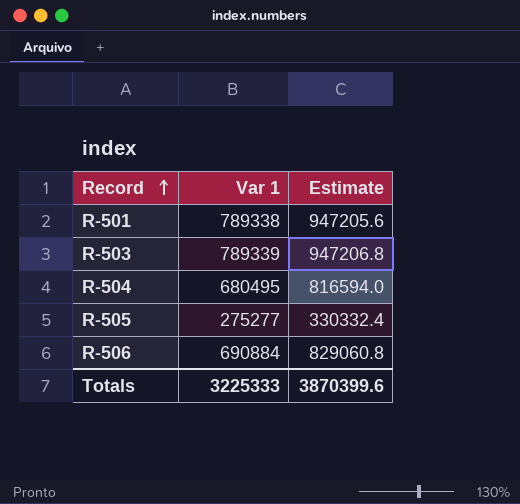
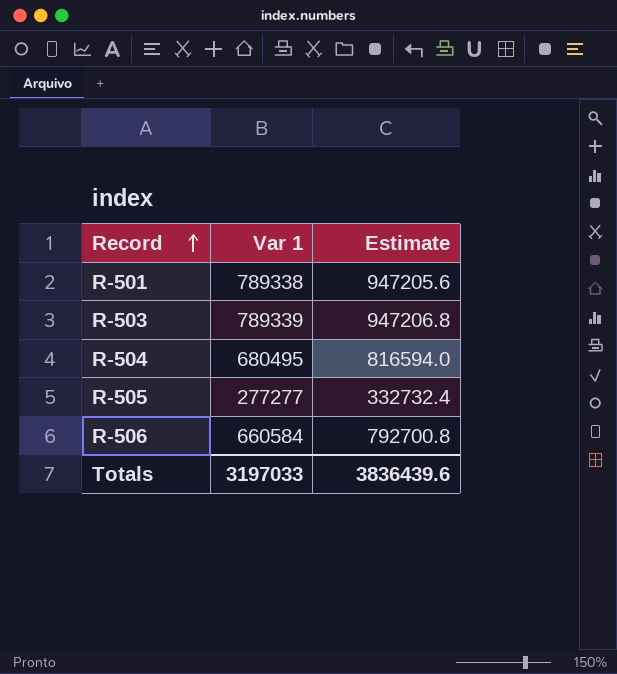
R-505 | Var 1: 275277 -> 277277
R-505 | Estimate: 330332.4 -> 332732.4
R-506 | Var 1: 690884 -> 660584
R-506 | Estimate: 829060.8 -> 792700.8
Totals | Var 1: 3225333 -> 3197033
Totals | Estimate: 3870399.6 -> 3836439.6

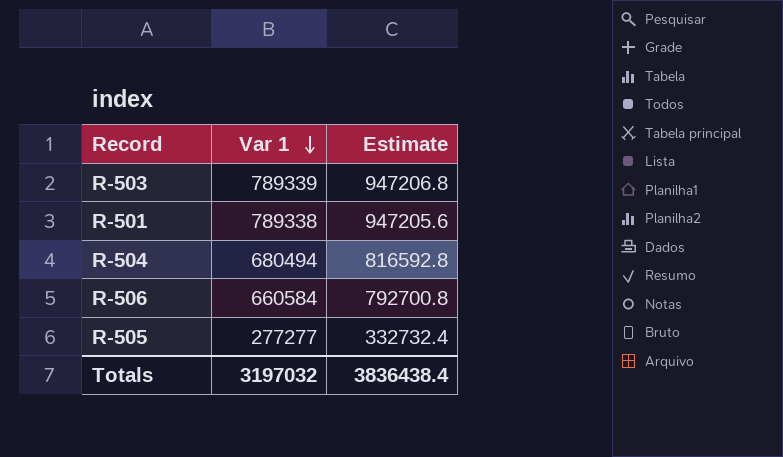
row order: Record ascending -> Var 1 descending
R-504 | Var 1: 680495 -> 680494
R-504 | Estimate: 816594.0 -> 816592.8
Totals | Var 1: 3197033 -> 3197032
Totals | Estimate: 3836439.6 -> 3836438.4

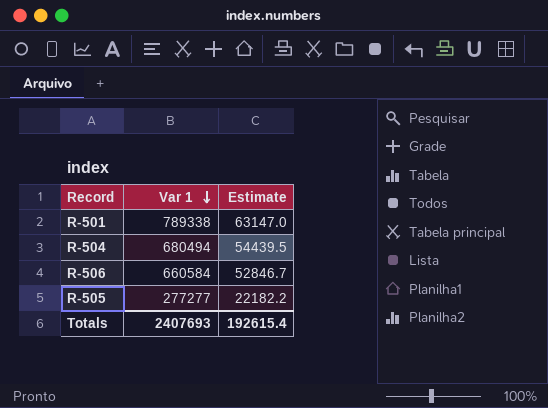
column Estimate | formula: [Var 1] * 1.2 -> [Var 1] * 0.08
row R-503: 789339 | 947206.8 -> none
Totals | Var 1: 3197032 -> 2407693
Totals | Estimate: 3836438.4 -> 192615.4

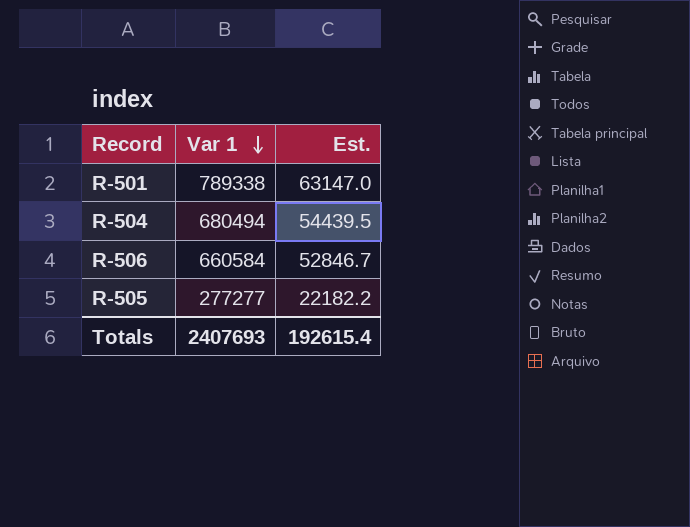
column name: Estimate -> Est.

